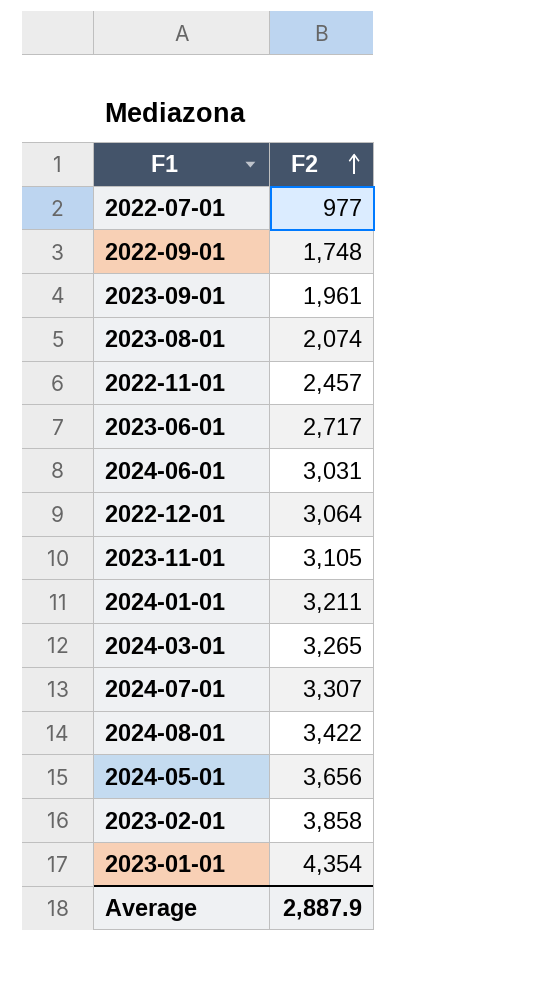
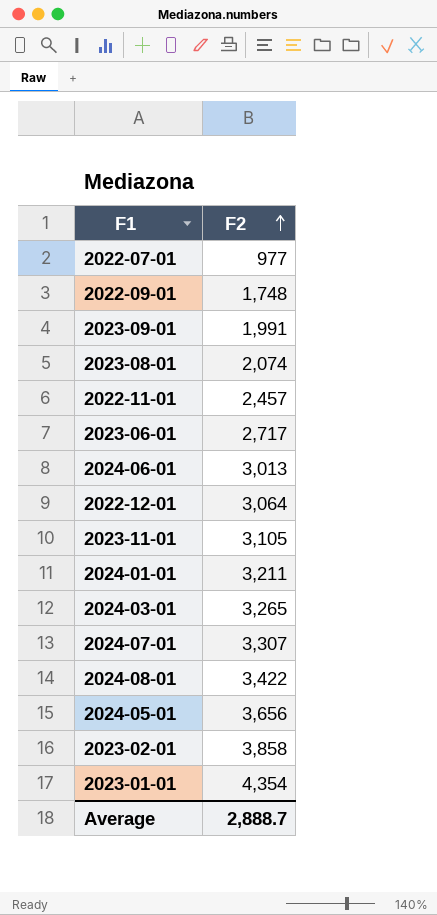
2023-09-01 | F2: 1,961 -> 1,991
2024-06-01 | F2: 3,031 -> 3,013
Average | F2: 2,887.9 -> 2,888.7

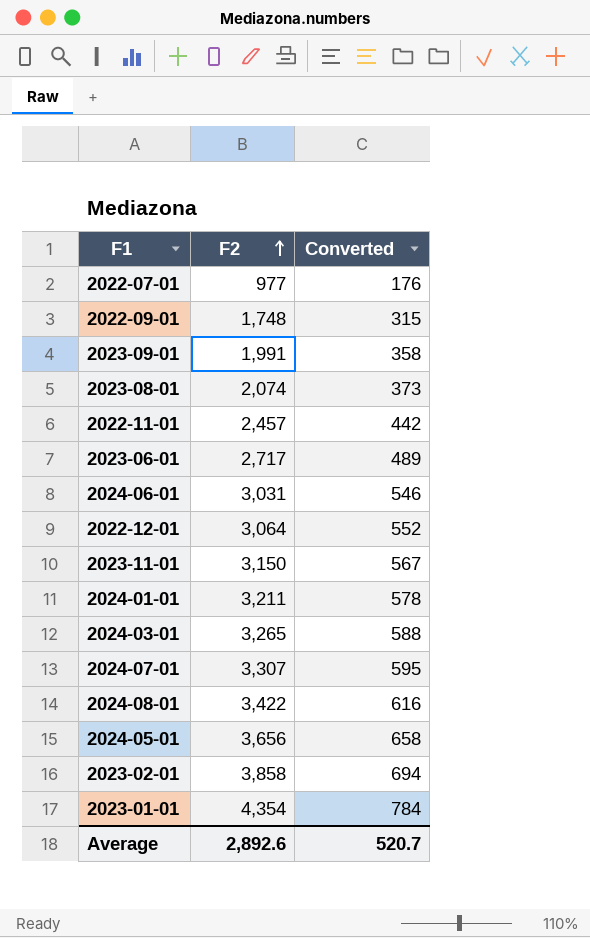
column Converted | formula: none -> [F2] * 0.18
2024-06-01 | F2: 3,013 -> 3,031
2023-11-01 | F2: 3,105 -> 3,150
Average | F2: 2,888.7 -> 2,892.6

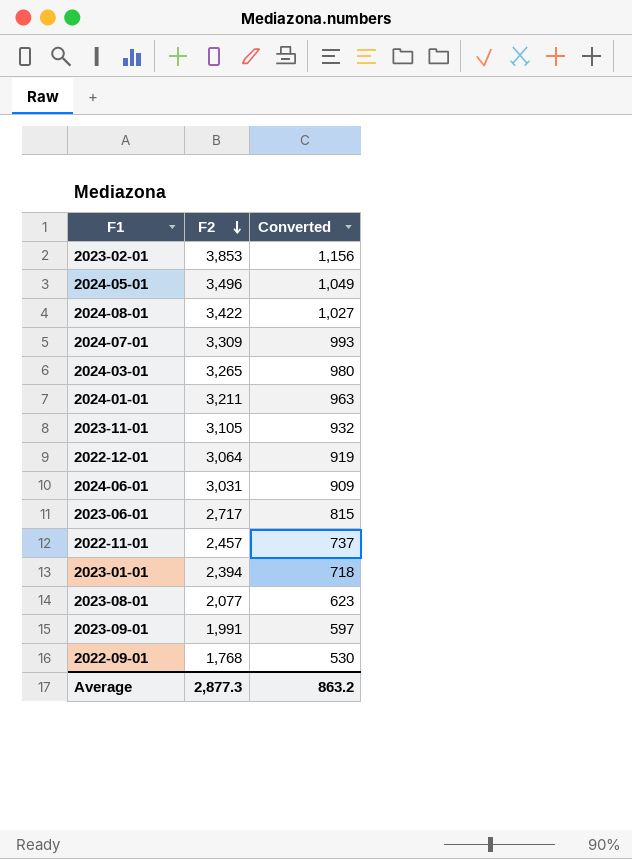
row order: F2 ascending -> F2 descending
column Converted | formula: [F2] * 0.18 -> [F2] * 0.3
row 2022-07-01: 977 | 176 -> none
2023-02-01 | F2: 3,858 -> 3,853
2024-05-01 | F2: 3,656 -> 3,496
2024-07-01 | F2: 3,307 -> 3,309
2023-11-01 | F2: 3,150 -> 3,105
2023-01-01 | F2: 4,354 -> 2,394
2023-08-01 | F2: 2,074 -> 2,077
2022-09-01 | F2: 1,748 -> 1,768
Average | F2: 2,892.6 -> 2,877.3
Average | Converted: 520.7 -> 863.2

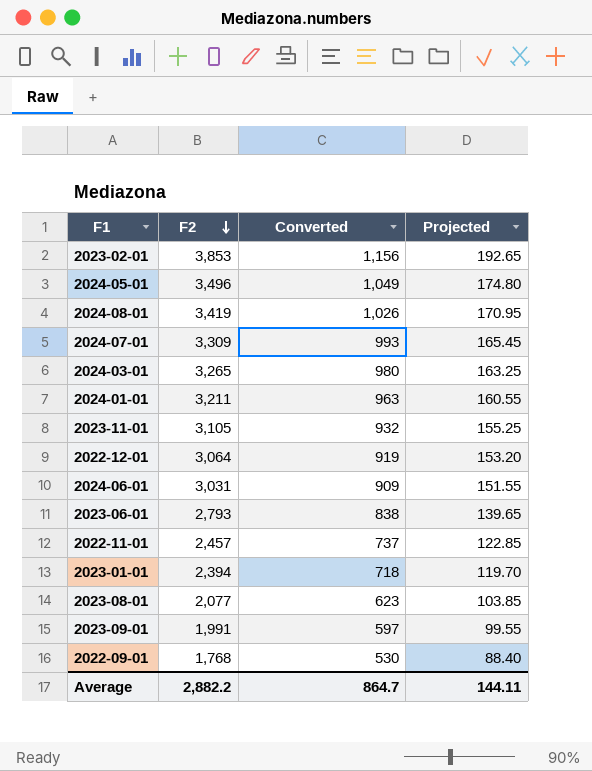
column Projected | formula: none -> [F2] * 0.05
2024-08-01 | F2: 3,422 -> 3,419
2024-08-01 | Converted: 1,027 -> 1,026
2023-06-01 | F2: 2,717 -> 2,793
2023-06-01 | Converted: 815 -> 838
Average | F2: 2,877.3 -> 2,882.2
Average | Converted: 863.2 -> 864.7

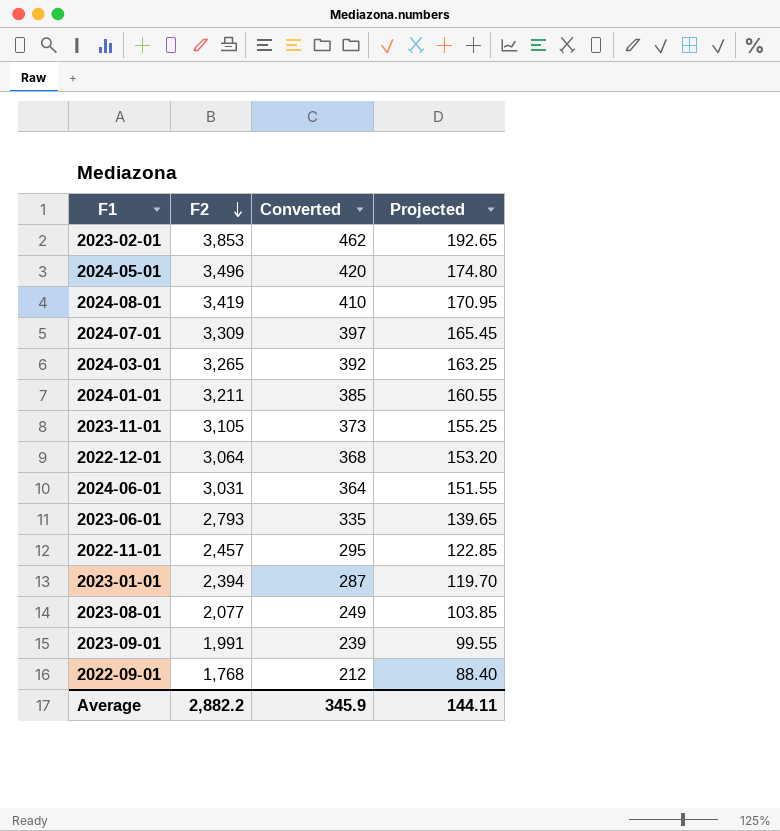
column Converted | formula: [F2] * 0.3 -> [F2] * 0.12
Average | Converted: 864.7 -> 345.9

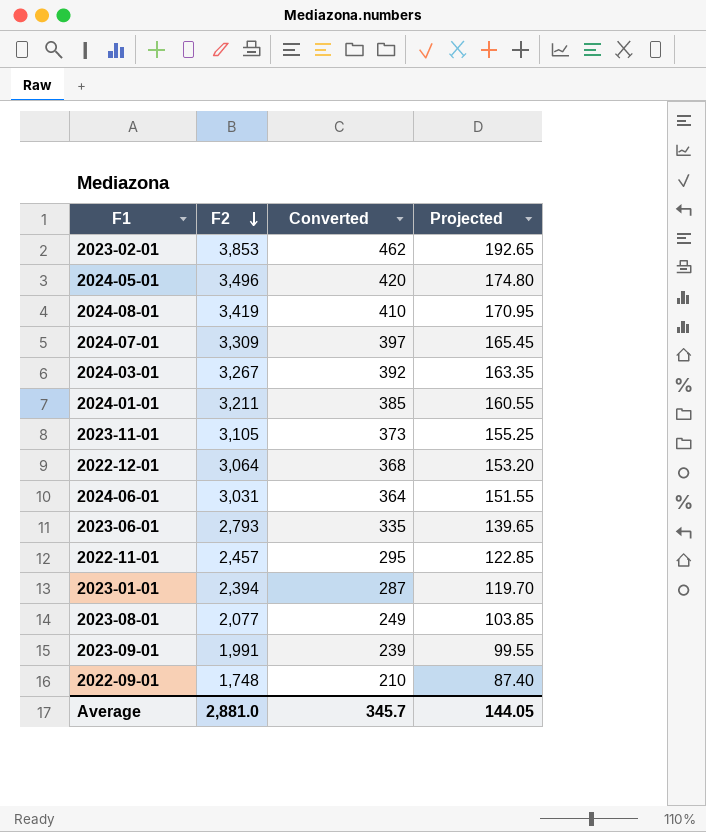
2024-03-01 | F2: 3,265 -> 3,267
2024-03-01 | Projected: 163.25 -> 163.35
2022-09-01 | F2: 1,768 -> 1,748
2022-09-01 | Converted: 212 -> 210
2022-09-01 | Projected: 88.40 -> 87.40
Average | F2: 2,882.2 -> 2,881.0
Average | Converted: 345.9 -> 345.7
Average | Projected: 144.11 -> 144.05

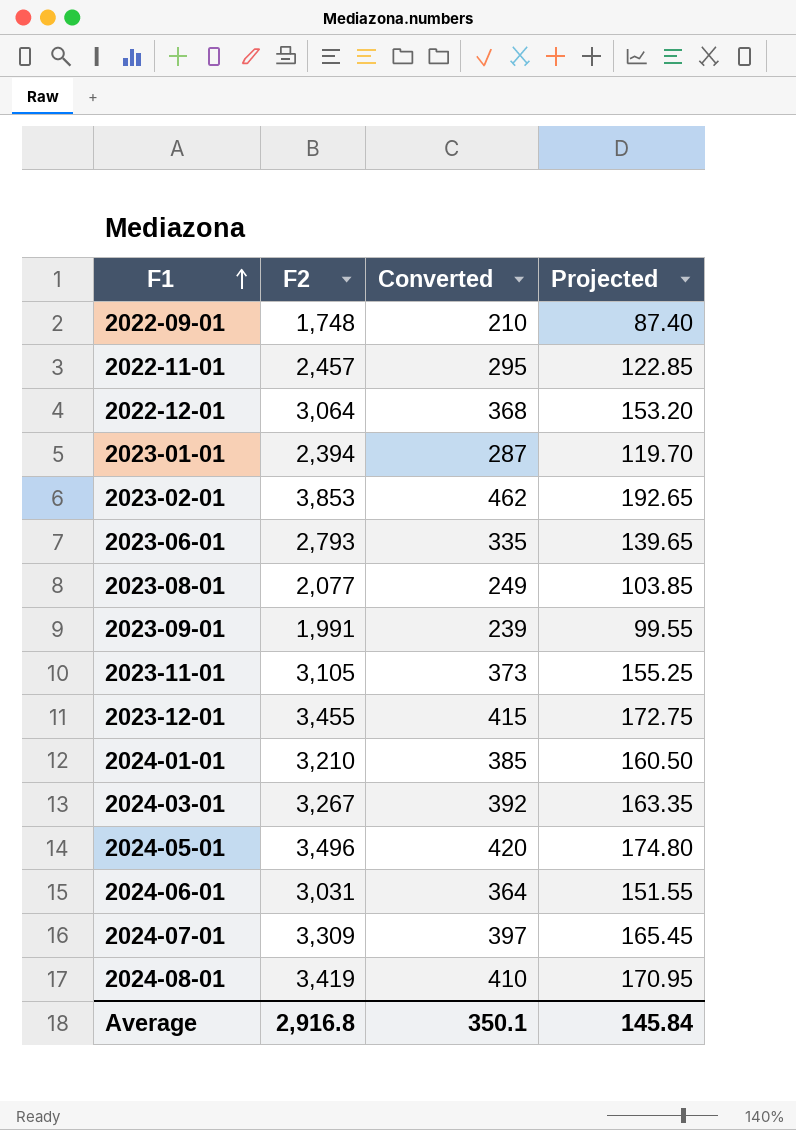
row order: F2 descending -> F1 ascending
row 2023-12-01: none -> 3,455 | 415 | 172.75
2024-01-01 | F2: 3,211 -> 3,210
2024-01-01 | Projected: 160.55 -> 160.50
Average | F2: 2,881.0 -> 2,916.8
Average | Converted: 345.7 -> 350.1
Average | Projected: 144.05 -> 145.84

